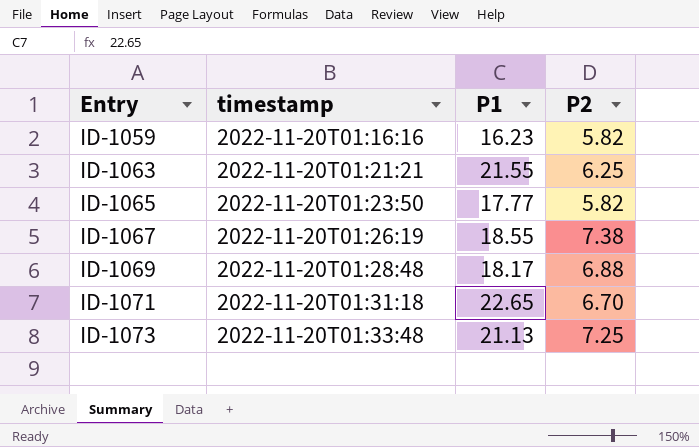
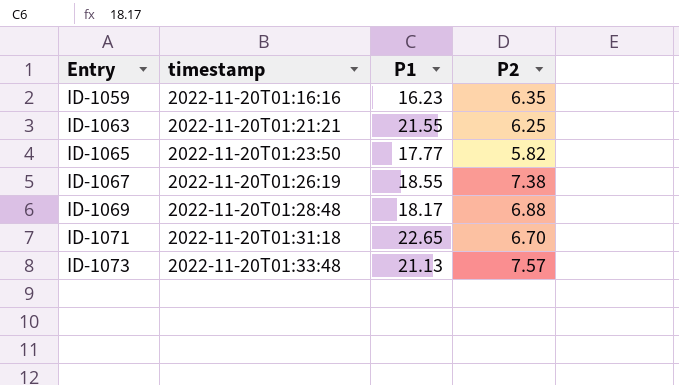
ID-1059 | P2: 5.82 -> 6.35
ID-1073 | P2: 7.25 -> 7.57

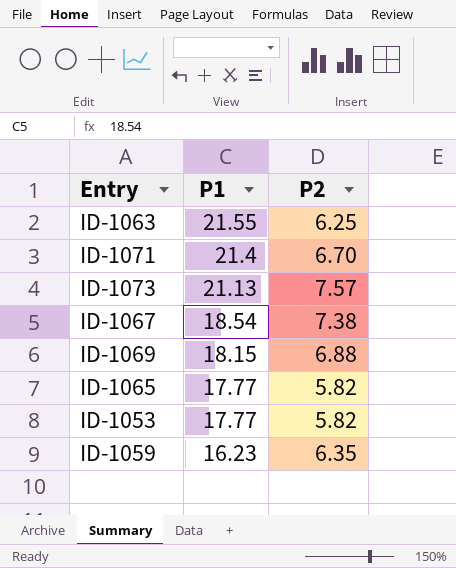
row order: Entry ascending -> P1 descending
column timestamp | position: 2 -> none
ID-1071 | P1: 22.65 -> 21.4
ID-1067 | P1: 18.55 -> 18.54
ID-1069 | P1: 18.17 -> 18.15
row ID-1053: none -> 17.77 | 5.82

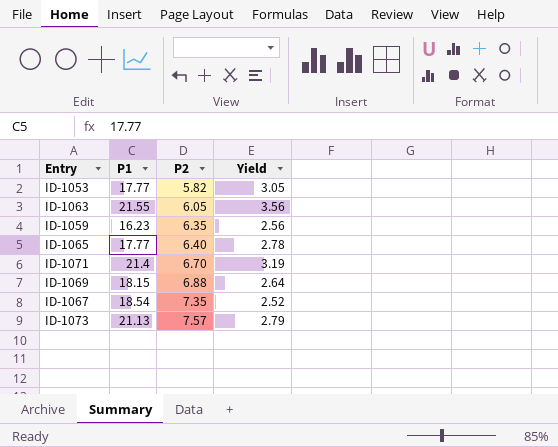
row order: P1 descending -> P2 ascending
column Yield | formula: none -> [P1] / [P2]
ID-1063 | P2: 6.25 -> 6.05
ID-1065 | P2: 5.82 -> 6.40
ID-1067 | P2: 7.38 -> 7.35

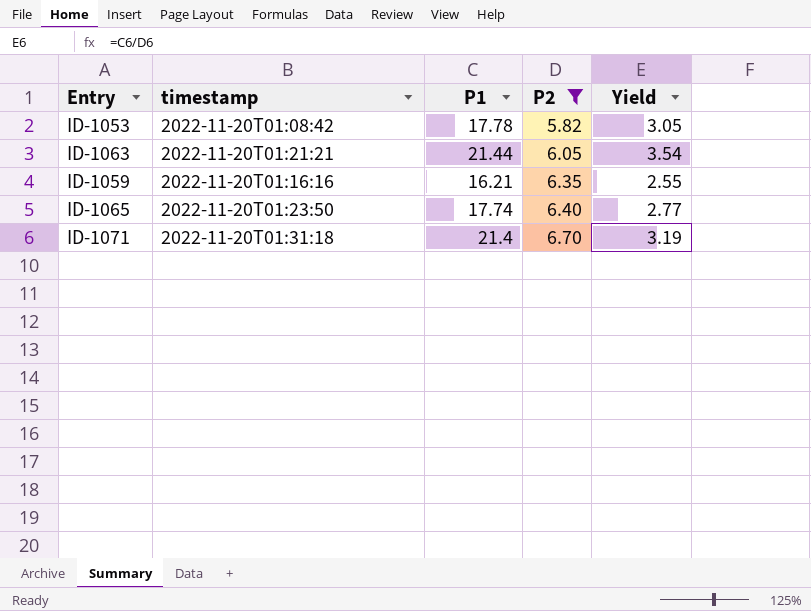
filter: none -> P2 <= 6.70
column timestamp | position: none -> 2
ID-1053 | P1: 17.77 -> 17.78
ID-1063 | P1: 21.55 -> 21.44
ID-1063 | Yield: 3.56 -> 3.54
ID-1059 | P1: 16.23 -> 16.21
ID-1059 | Yield: 2.56 -> 2.55
ID-1065 | P1: 17.77 -> 17.74
ID-1065 | Yield: 2.78 -> 2.77

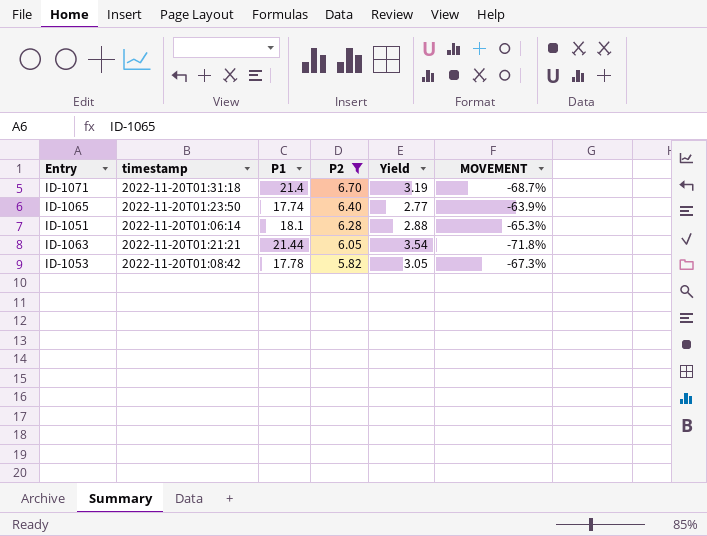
row order: P2 ascending -> P2 descending
column MOVEMENT | formula: none -> ([P2] - [P1]) / [P1]
row ID-1059: 2022-11-20T01:16:16 | 16.21 | 6.35 | 2.55 -> none
row ID-1051: none -> 2022-11-20T01:06:14 | 18.1 | 6.28 | 2.88 | -65.3%

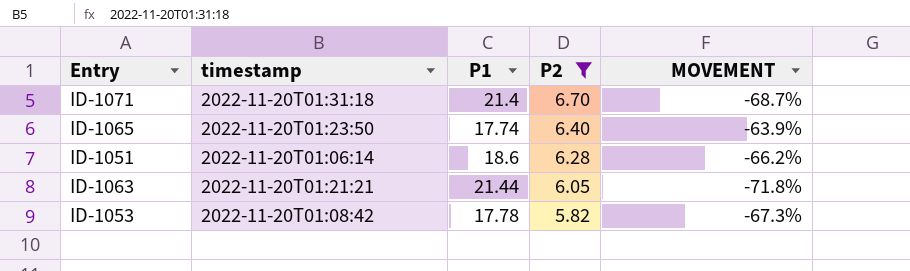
column Yield | formula: [P1] / [P2] -> none
ID-1051 | P1: 18.1 -> 18.6
ID-1051 | MOVEMENT: -65.3% -> -66.2%

